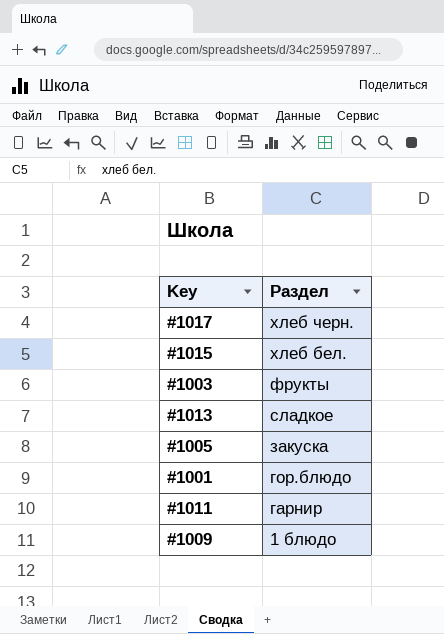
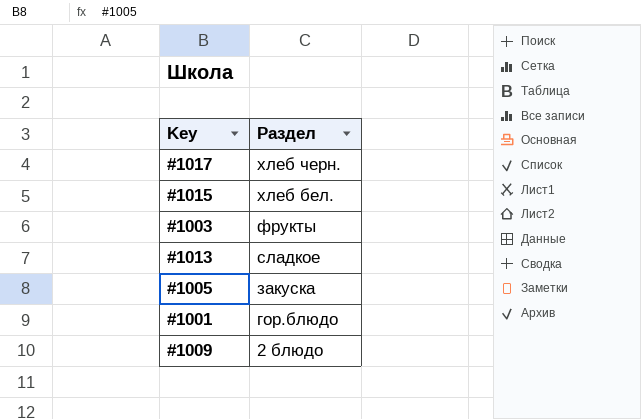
row #1011: гарнир -> none
#1009 | Раздел: 1 блюдо -> 2 блюдо

